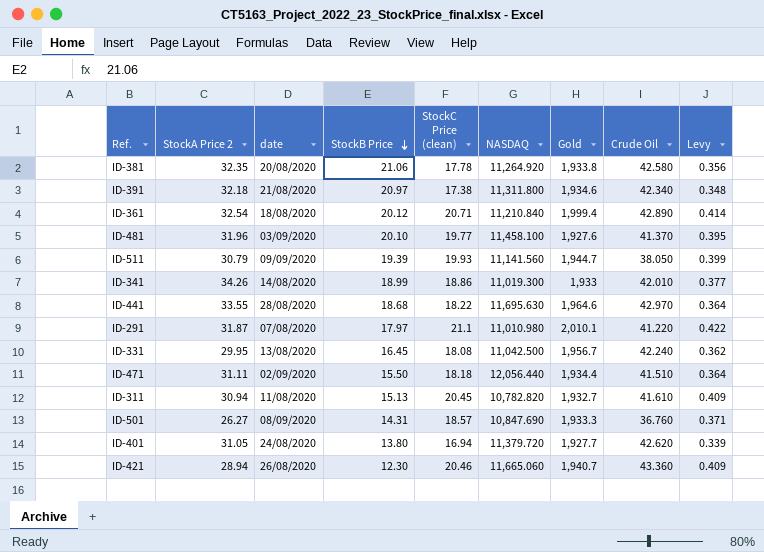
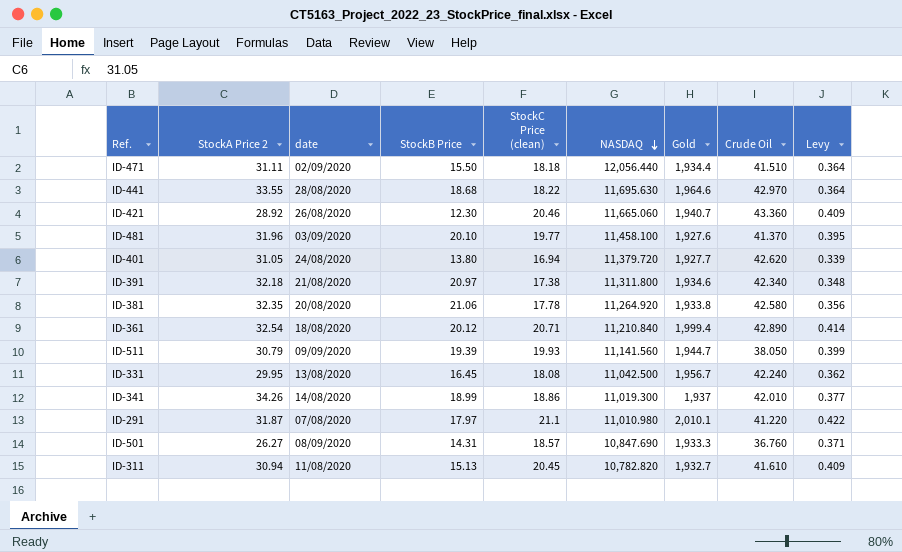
row order: StockB Price descending -> NASDAQ descending
ID-421 | StockA Price 2: 28.94 -> 28.92
ID-341 | Gold: 1,933 -> 1,937

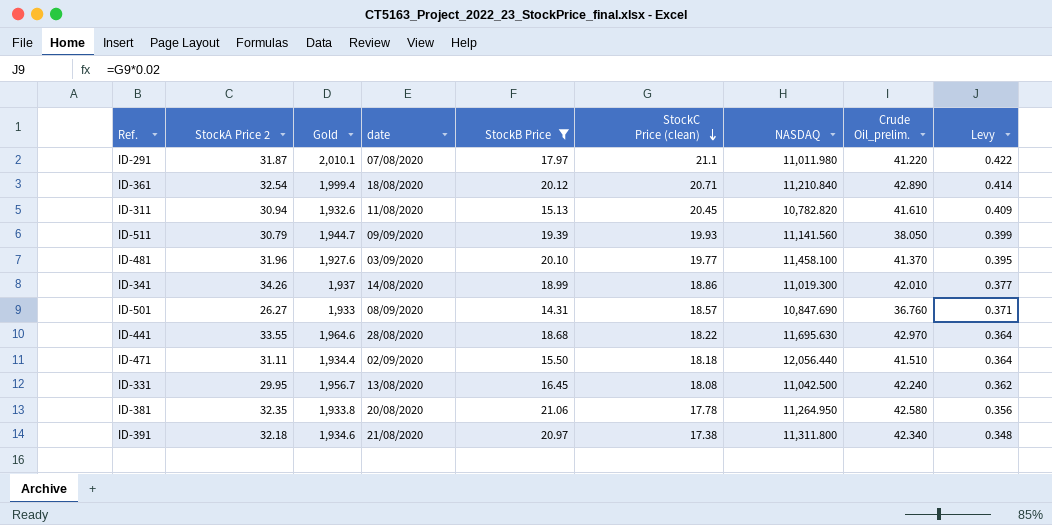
filter: none -> StockB Price >= 14.31
row order: NASDAQ descending -> StockC Price (clean) descending
column Gold | position: 7 -> 3
column name: Crude Oil -> Crude Oil_prelim.
ID-291 | NASDAQ: 11,010.980 -> 11,011.980
ID-311 | Gold: 1,932.7 -> 1,932.6
ID-501 | Gold: 1,933.3 -> 1,933
ID-381 | NASDAQ: 11,264.920 -> 11,264.950

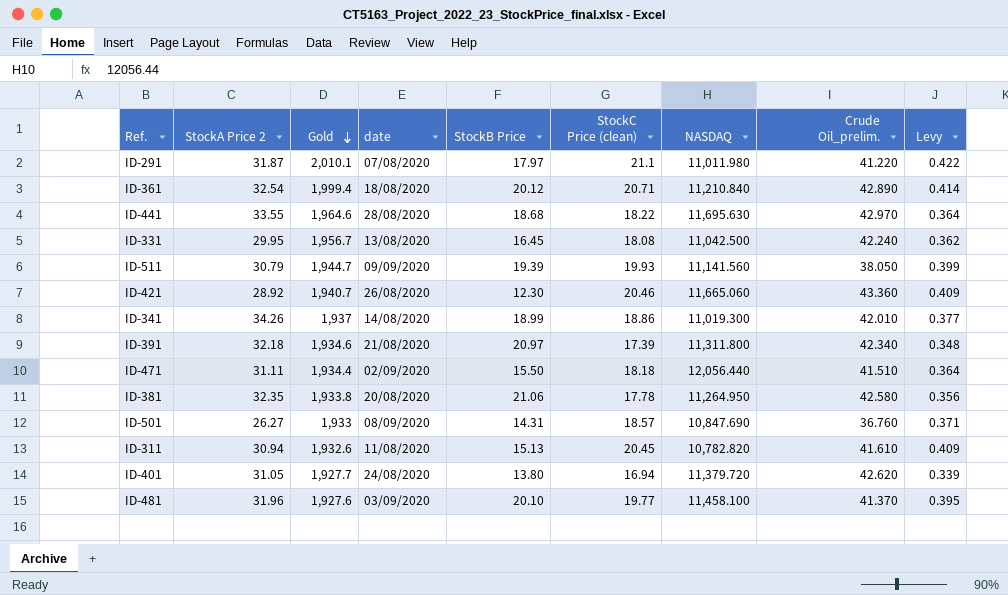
filter: StockB Price >= 14.31 -> none
row order: StockC Price (clean) descending -> Gold descending
ID-391 | StockC Price (clean): 17.38 -> 17.39

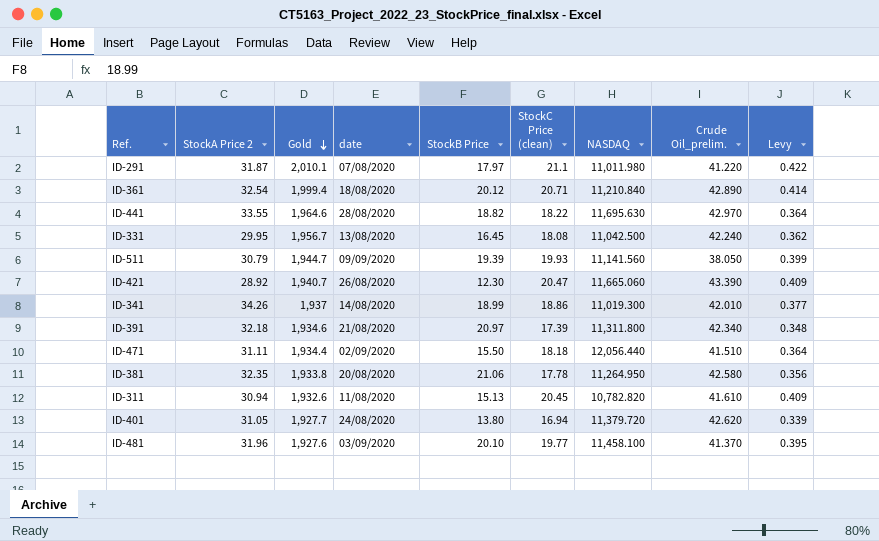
row ID-501: 26.27 | 1,933 | 08/09/2020 | 14.31 | 18.57 | 10,847.690 | 36.760 | 0.371 -> none
ID-441 | StockB Price: 18.68 -> 18.82
ID-421 | StockC Price (clean): 20.46 -> 20.47
ID-421 | Crude Oil_prelim.: 43.360 -> 43.390

